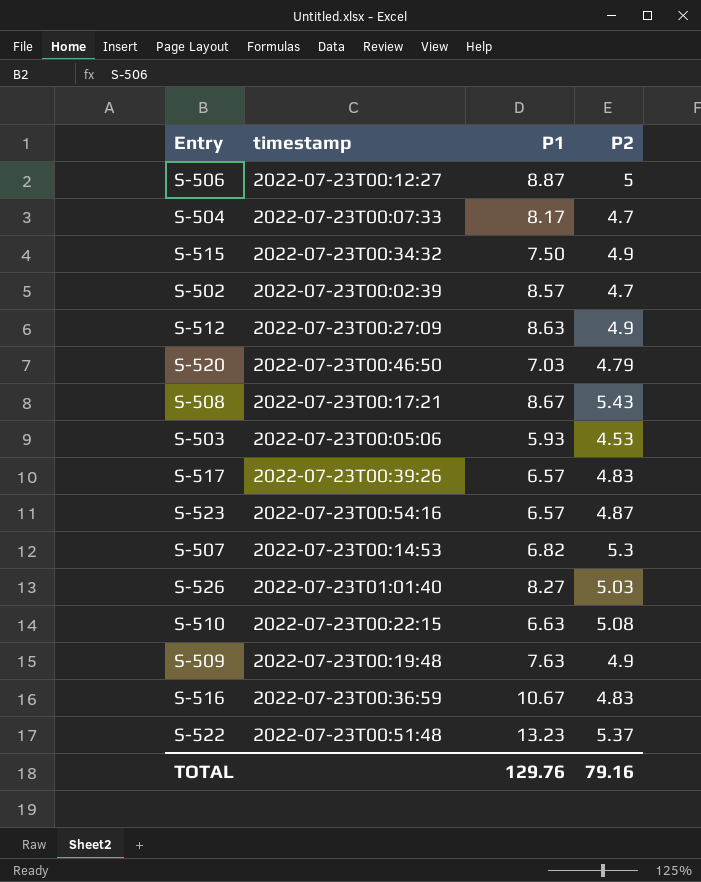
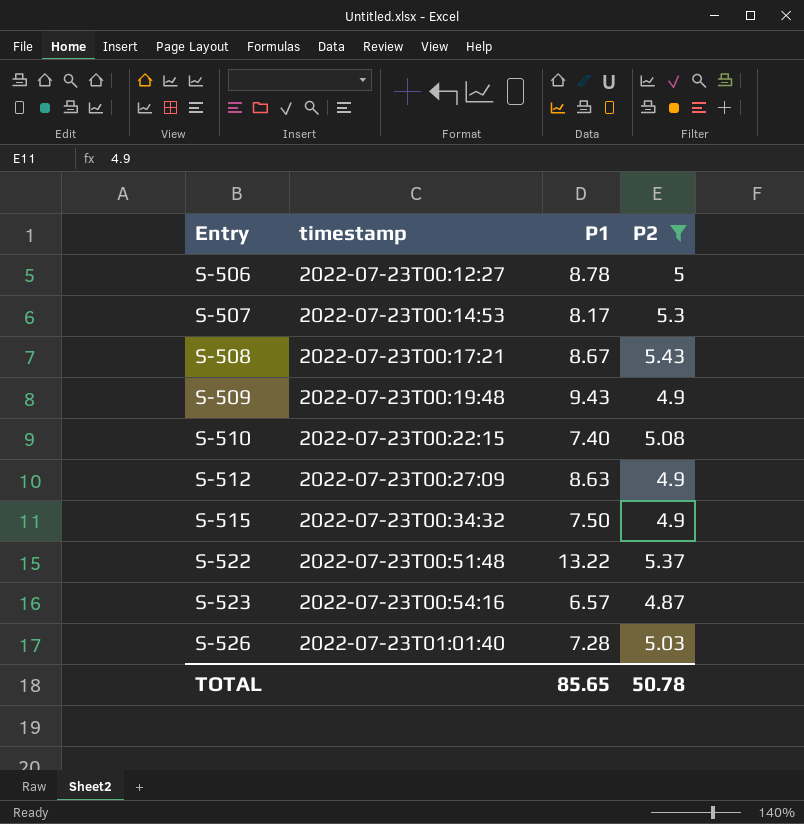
filter: none -> P2 >= 4.87
row order: none -> Entry ascending
S-506 | P1: 8.87 -> 8.78
S-507 | P1: 6.82 -> 8.17
S-509 | P1: 7.63 -> 9.43
S-510 | P1: 6.63 -> 7.40
S-522 | P1: 13.23 -> 13.22
S-526 | P1: 8.27 -> 7.28
TOTAL | P1: 129.76 -> 85.65
TOTAL | P2: 79.16 -> 50.78

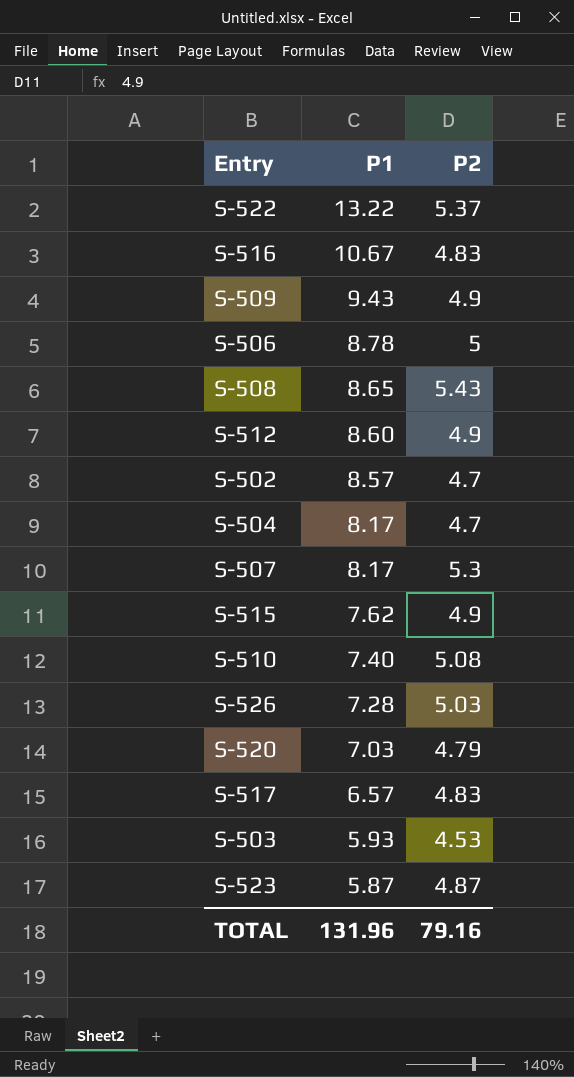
filter: P2 >= 4.87 -> none
row order: Entry ascending -> P1 descending
column timestamp | position: 2 -> none
S-508 | P1: 8.67 -> 8.65
S-512 | P1: 8.63 -> 8.60
S-515 | P1: 7.50 -> 7.62
S-523 | P1: 6.57 -> 5.87
TOTAL | P1: 85.65 -> 131.96
TOTAL | P2: 50.78 -> 79.16

